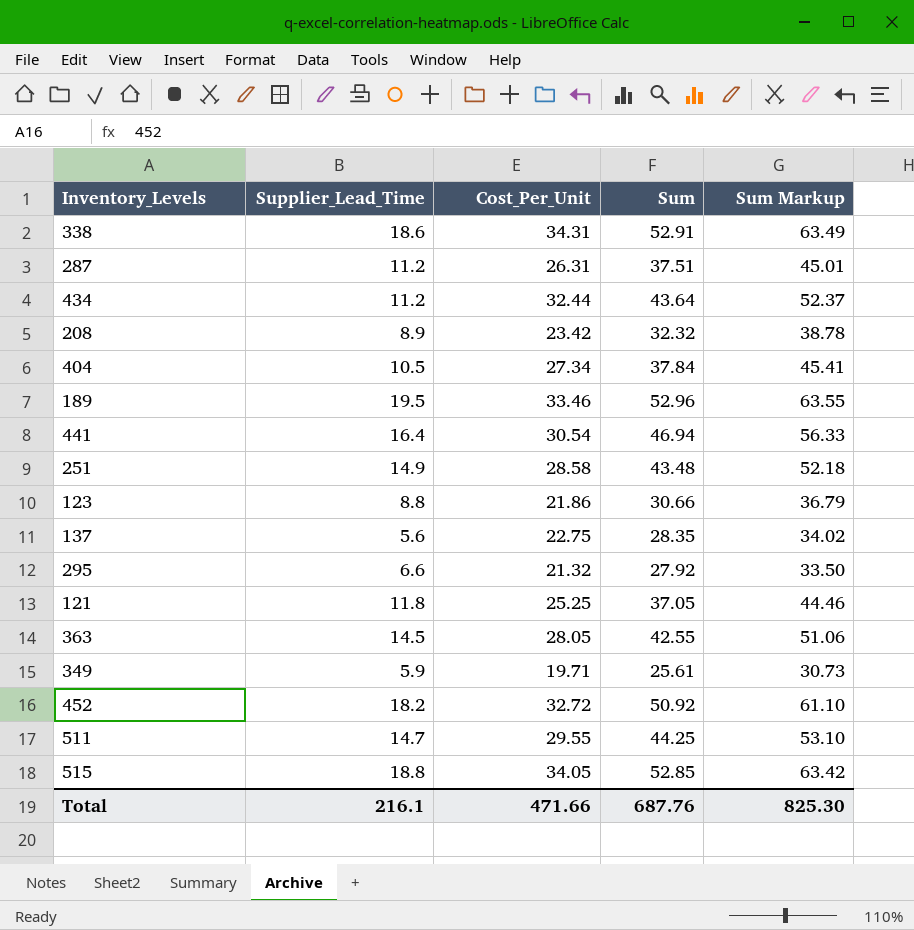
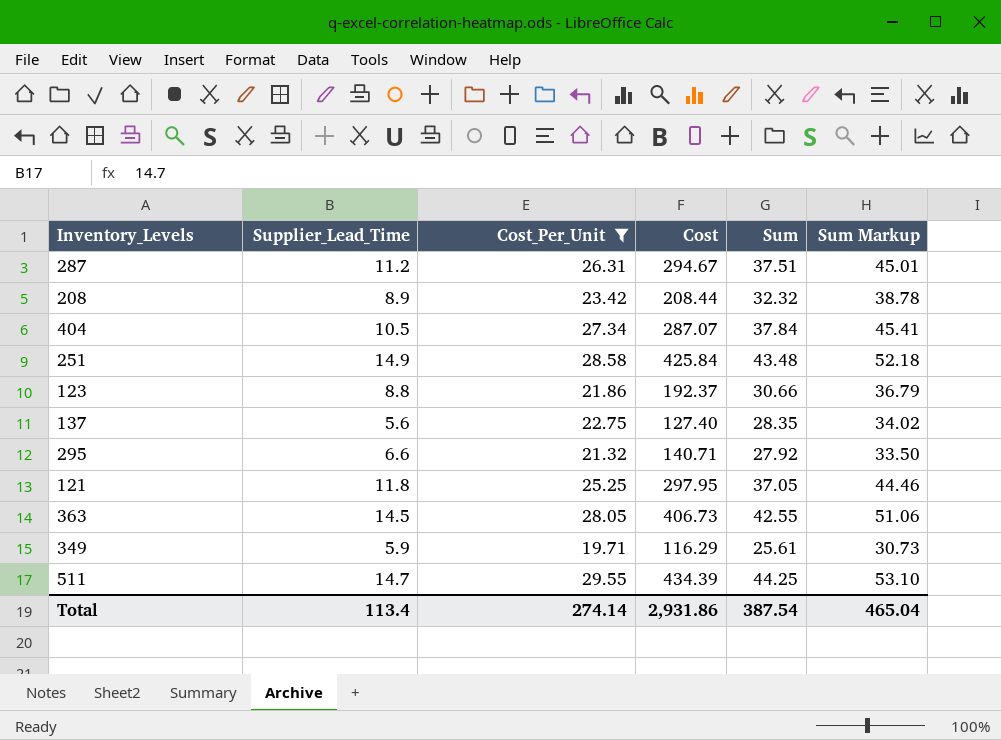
filter: none -> Cost_Per_Unit <= 29.55
column Cost | formula: none -> [Supplier_Lead_Time] * [Cost_Per_Unit]
Total | Supplier_Lead_Time: 216.1 -> 113.4
Total | Cost_Per_Unit: 471.66 -> 274.14
Total | Sum: 687.76 -> 387.54
Total | Sum Markup: 825.30 -> 465.04

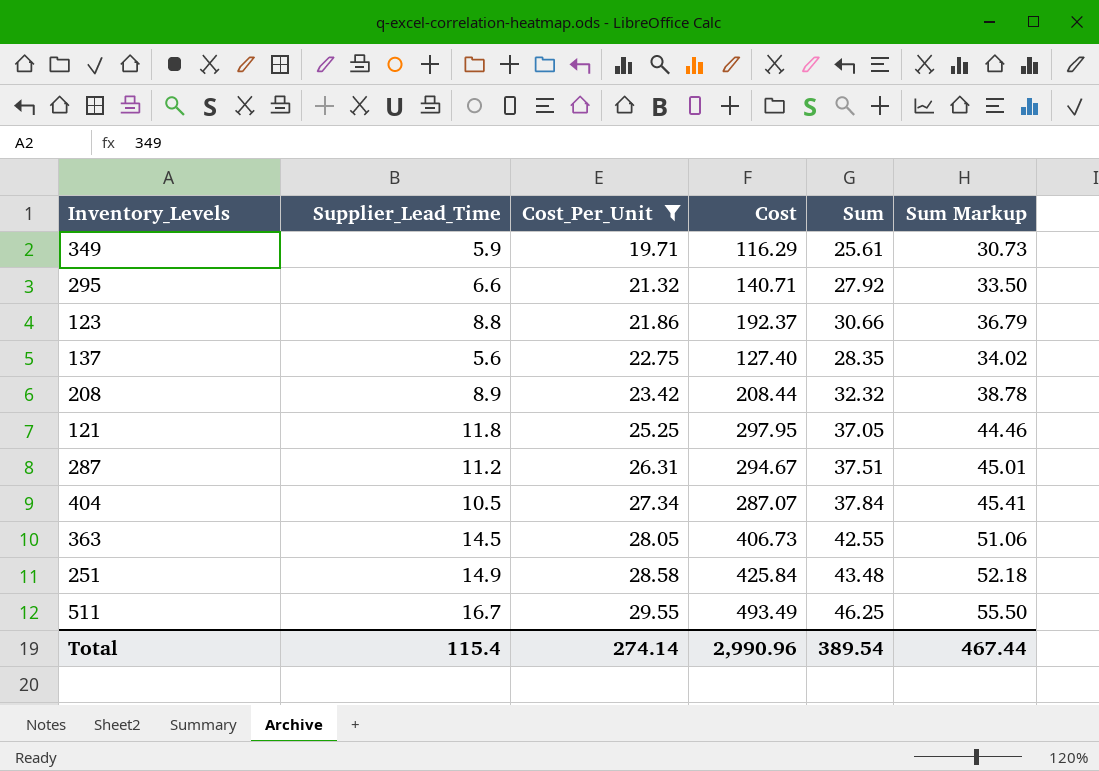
row order: none -> Cost_Per_Unit ascending
511 | Supplier_Lead_Time: 14.7 -> 16.7
511 | Cost: 434.39 -> 493.49
511 | Sum: 44.25 -> 46.25
511 | Sum Markup: 53.10 -> 55.50
Total | Supplier_Lead_Time: 113.4 -> 115.4
Total | Cost: 2,931.86 -> 2,990.96
Total | Sum: 387.54 -> 389.54
Total | Sum Markup: 465.04 -> 467.44

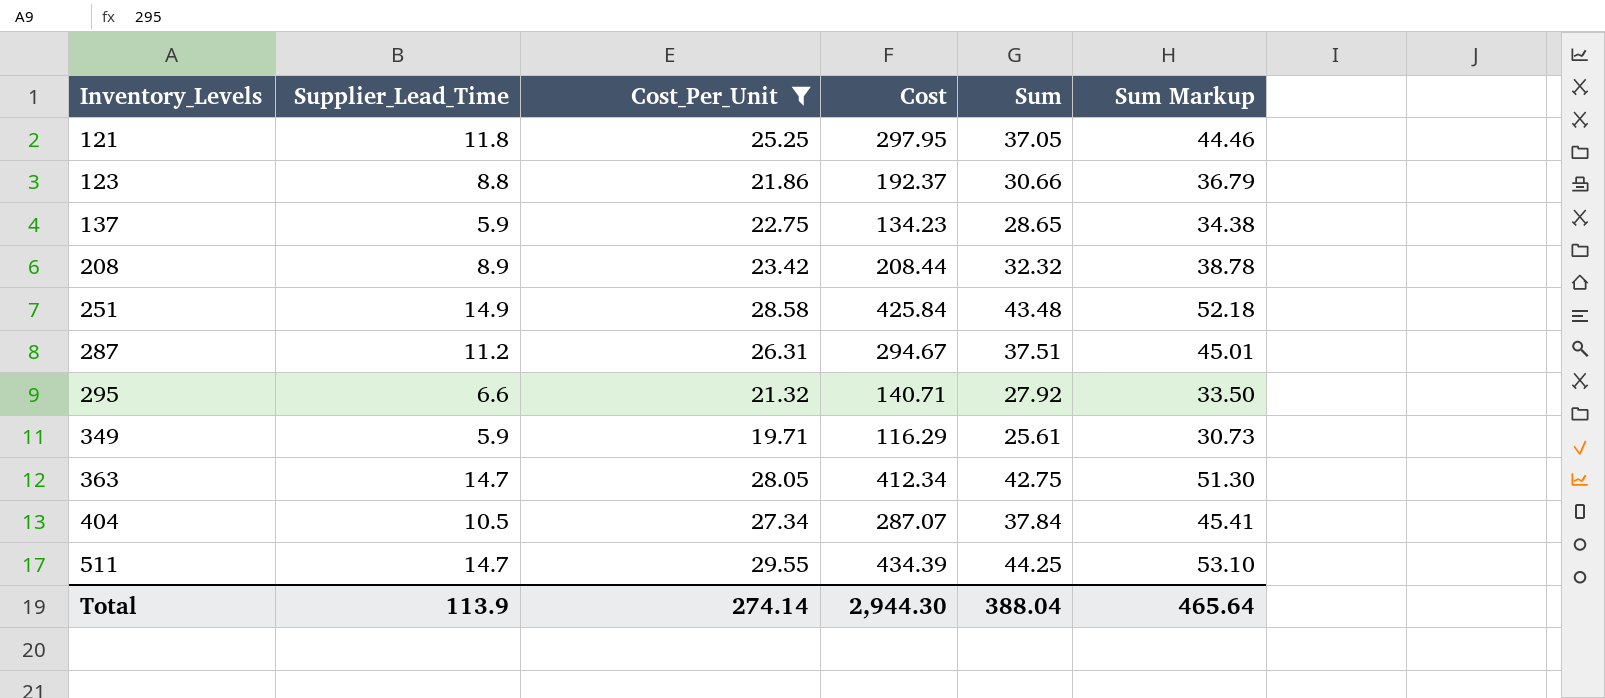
row order: Cost_Per_Unit ascending -> Inventory_Levels ascending
137 | Supplier_Lead_Time: 5.6 -> 5.9
137 | Cost: 127.40 -> 134.23
137 | Sum: 28.35 -> 28.65
137 | Sum Markup: 34.02 -> 34.38
363 | Supplier_Lead_Time: 14.5 -> 14.7
363 | Cost: 406.73 -> 412.34
363 | Sum: 42.55 -> 42.75
363 | Sum Markup: 51.06 -> 51.30
511 | Supplier_Lead_Time: 16.7 -> 14.7
511 | Cost: 493.49 -> 434.39
511 | Sum: 46.25 -> 44.25
511 | Sum Markup: 55.50 -> 53.10
Total | Supplier_Lead_Time: 115.4 -> 113.9
Total | Cost: 2,990.96 -> 2,944.30
Total | Sum: 389.54 -> 388.04
Total | Sum Markup: 467.44 -> 465.64

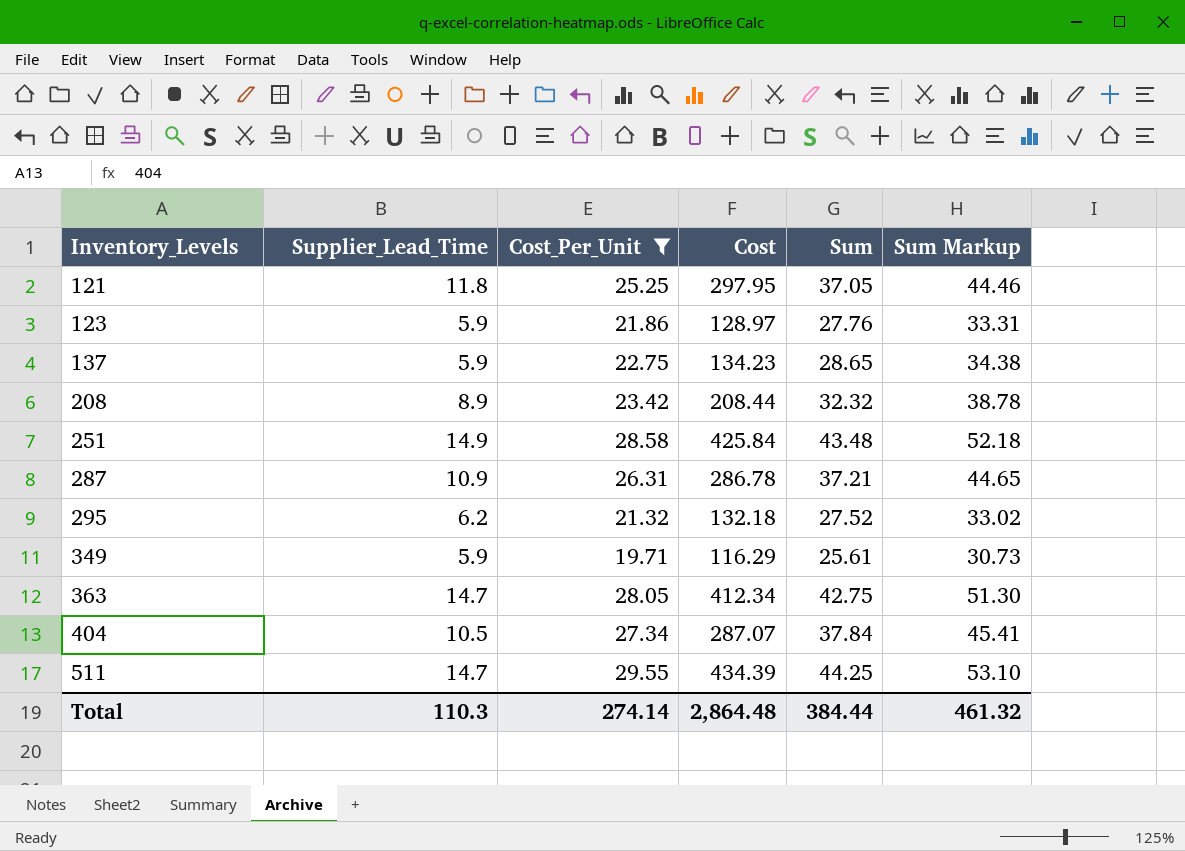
123 | Supplier_Lead_Time: 8.8 -> 5.9
123 | Cost: 192.37 -> 128.97
123 | Sum: 30.66 -> 27.76
123 | Sum Markup: 36.79 -> 33.31
287 | Supplier_Lead_Time: 11.2 -> 10.9
287 | Cost: 294.67 -> 286.78
287 | Sum: 37.51 -> 37.21
287 | Sum Markup: 45.01 -> 44.65
295 | Supplier_Lead_Time: 6.6 -> 6.2
295 | Cost: 140.71 -> 132.18
295 | Sum: 27.92 -> 27.52
295 | Sum Markup: 33.50 -> 33.02
Total | Supplier_Lead_Time: 113.9 -> 110.3
Total | Cost: 2,944.30 -> 2,864.48
Total | Sum: 388.04 -> 384.44
Total | Sum Markup: 465.64 -> 461.32

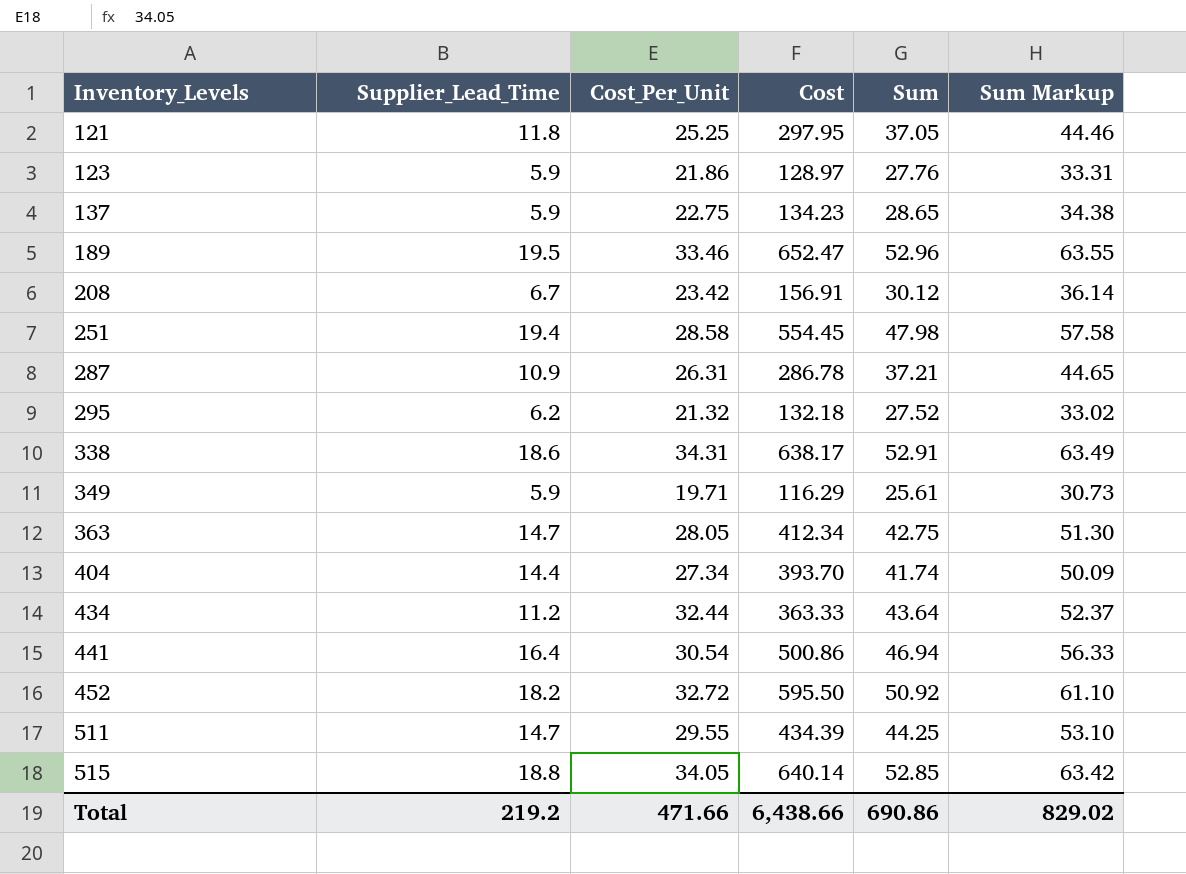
filter: Cost_Per_Unit <= 29.55 -> none
208 | Supplier_Lead_Time: 8.9 -> 6.7
208 | Cost: 208.44 -> 156.91
208 | Sum: 32.32 -> 30.12
208 | Sum Markup: 38.78 -> 36.14
251 | Supplier_Lead_Time: 14.9 -> 19.4
251 | Cost: 425.84 -> 554.45
251 | Sum: 43.48 -> 47.98
251 | Sum Markup: 52.18 -> 57.58
404 | Supplier_Lead_Time: 10.5 -> 14.4
404 | Cost: 287.07 -> 393.70
404 | Sum: 37.84 -> 41.74
404 | Sum Markup: 45.41 -> 50.09
Total | Supplier_Lead_Time: 110.3 -> 219.2
Total | Cost_Per_Unit: 274.14 -> 471.66
Total | Cost: 2,864.48 -> 6,438.66
Total | Sum: 384.44 -> 690.86
Total | Sum Markup: 461.32 -> 829.02

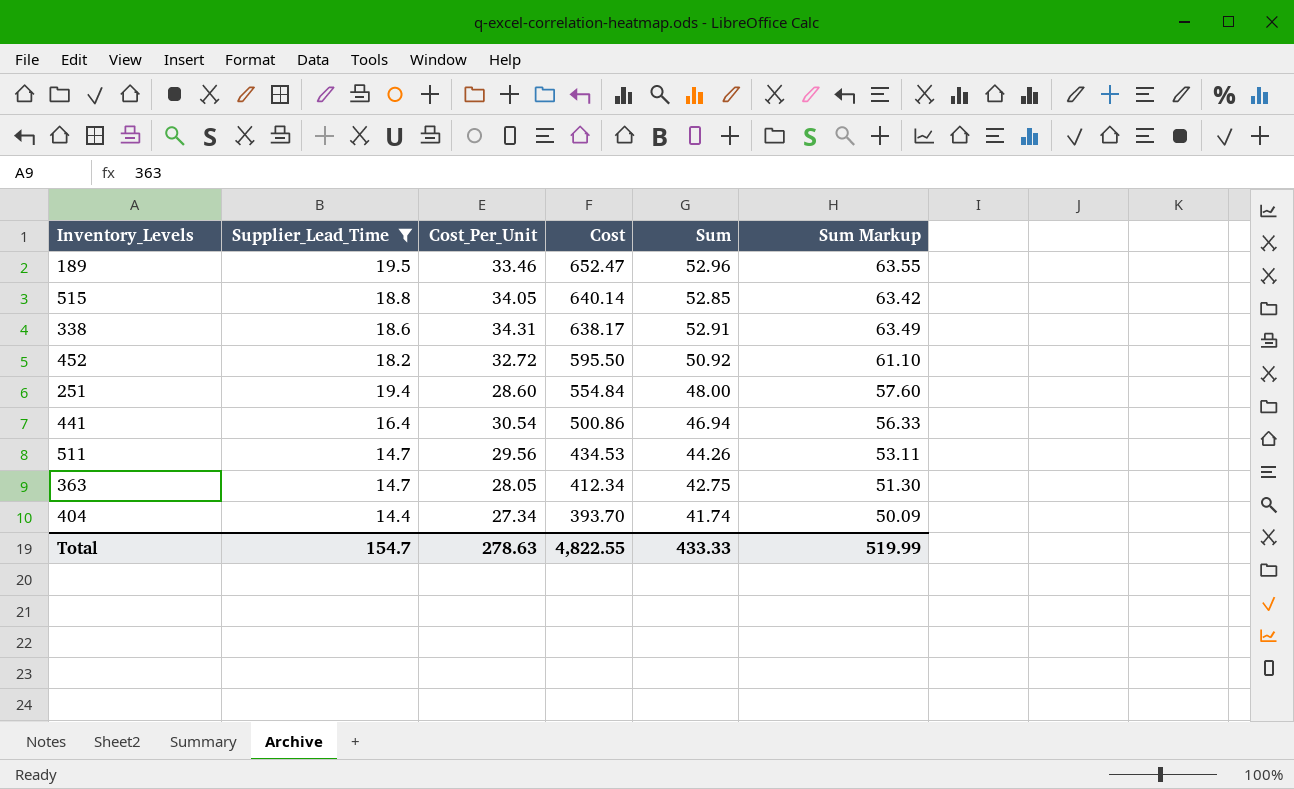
filter: none -> Supplier_Lead_Time >= 14.4
row order: Inventory_Levels ascending -> Cost descending
251 | Cost_Per_Unit: 28.58 -> 28.60
251 | Cost: 554.45 -> 554.84
251 | Sum: 47.98 -> 48.00
251 | Sum Markup: 57.58 -> 57.60
511 | Cost_Per_Unit: 29.55 -> 29.56
511 | Cost: 434.39 -> 434.53
511 | Sum: 44.25 -> 44.26
511 | Sum Markup: 53.10 -> 53.11
Total | Supplier_Lead_Time: 219.2 -> 154.7
Total | Cost_Per_Unit: 471.66 -> 278.63
Total | Cost: 6,438.66 -> 4,822.55
Total | Sum: 690.86 -> 433.33
Total | Sum Markup: 829.02 -> 519.99

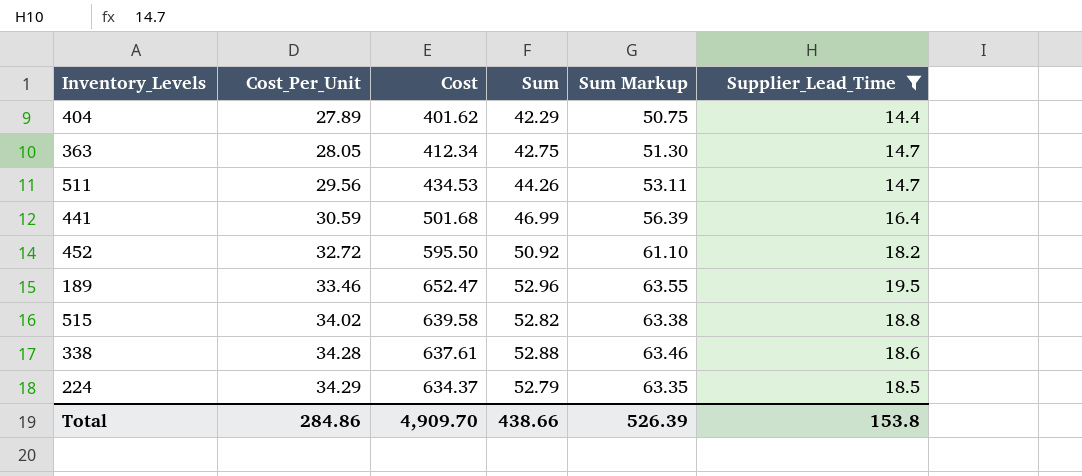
row order: Cost descending -> Cost_Per_Unit ascending
column Supplier_Lead_Time | position: 2 -> 6
row 251: 19.4 | 28.60 | 554.84 | 48.00 | 57.60 -> none
404 | Cost_Per_Unit: 27.34 -> 27.89
404 | Cost: 393.70 -> 401.62
404 | Sum: 41.74 -> 42.29
404 | Sum Markup: 50.09 -> 50.75
441 | Cost_Per_Unit: 30.54 -> 30.59
441 | Cost: 500.86 -> 501.68
441 | Sum: 46.94 -> 46.99
441 | Sum Markup: 56.33 -> 56.39
515 | Cost_Per_Unit: 34.05 -> 34.02
515 | Cost: 640.14 -> 639.58
515 | Sum: 52.85 -> 52.82
515 | Sum Markup: 63.42 -> 63.38
338 | Cost_Per_Unit: 34.31 -> 34.28
338 | Cost: 638.17 -> 637.61
338 | Sum: 52.91 -> 52.88
338 | Sum Markup: 63.49 -> 63.46
row 224: none -> 34.29 | 634.37 | 52.79 | 63.35 | 18.5
Total | Cost_Per_Unit: 278.63 -> 284.86
Total | Cost: 4,822.55 -> 4,909.70
Total | Sum: 433.33 -> 438.66
Total | Sum Markup: 519.99 -> 526.39
Total | Supplier_Lead_Time: 154.7 -> 153.8

